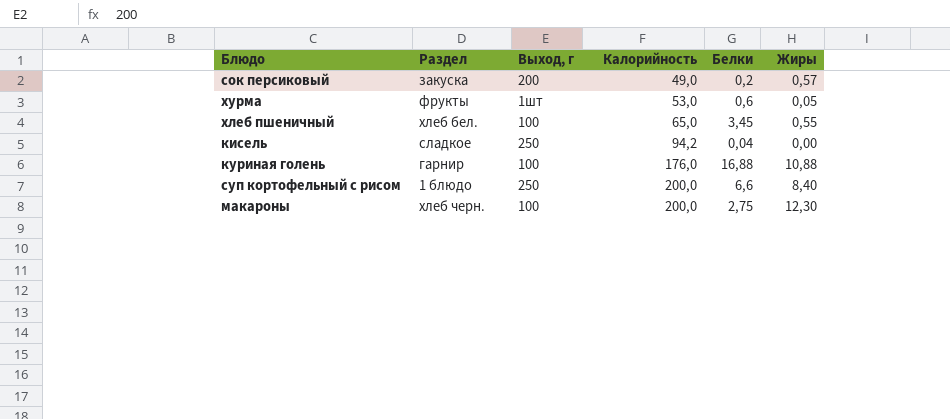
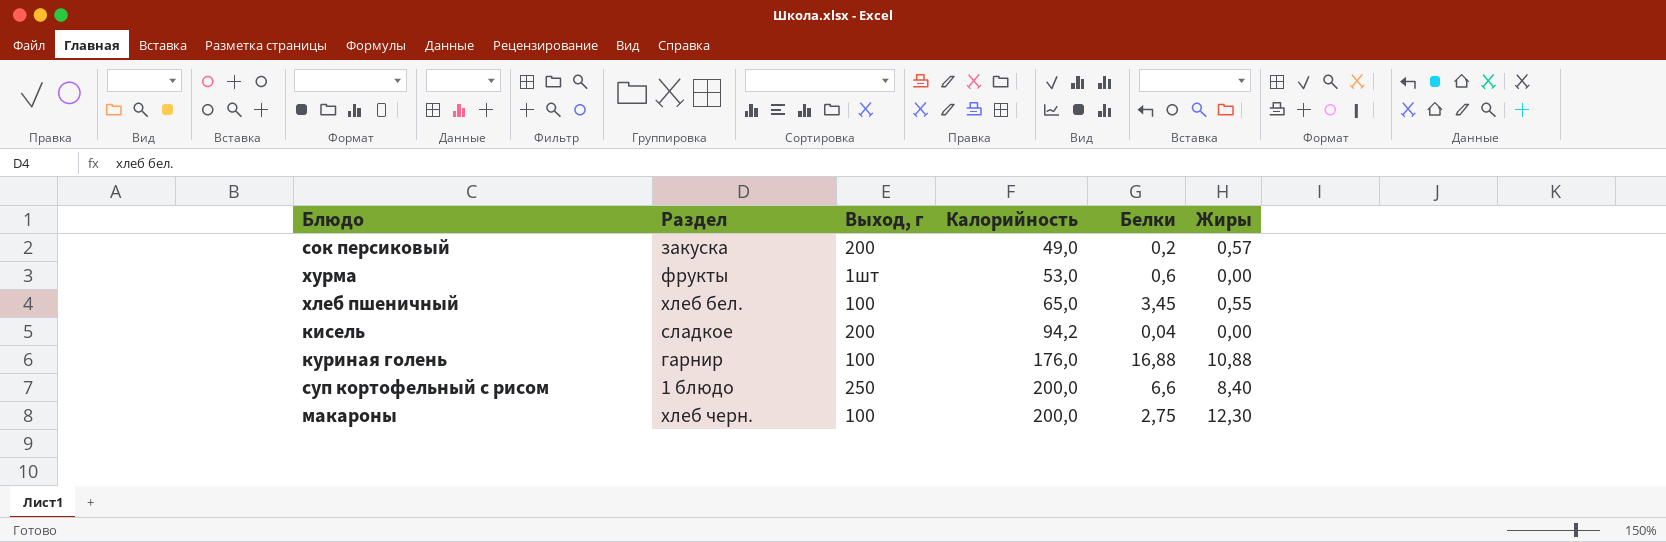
хурма | Жиры: 0,05 -> 0,00
кисель | Выход, г: 250 -> 200

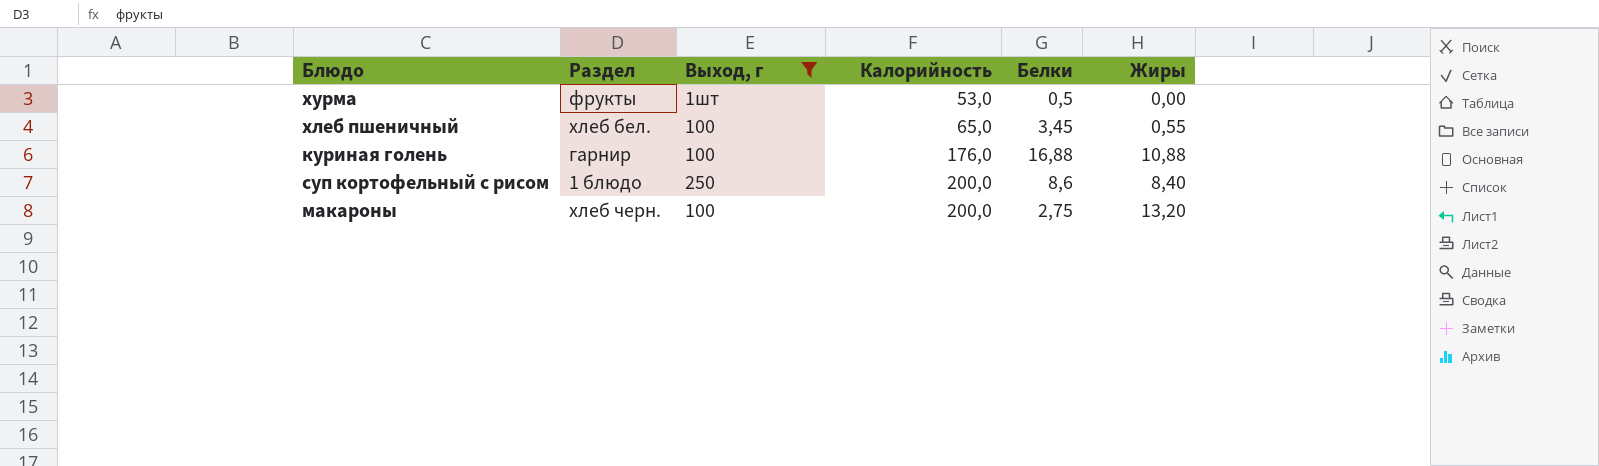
filter: none -> Выход, г != 200
хурма | Белки: 0,6 -> 0,5
суп кортофельный с рисом | Белки: 6,6 -> 8,6
макароны | Жиры: 12,30 -> 13,20

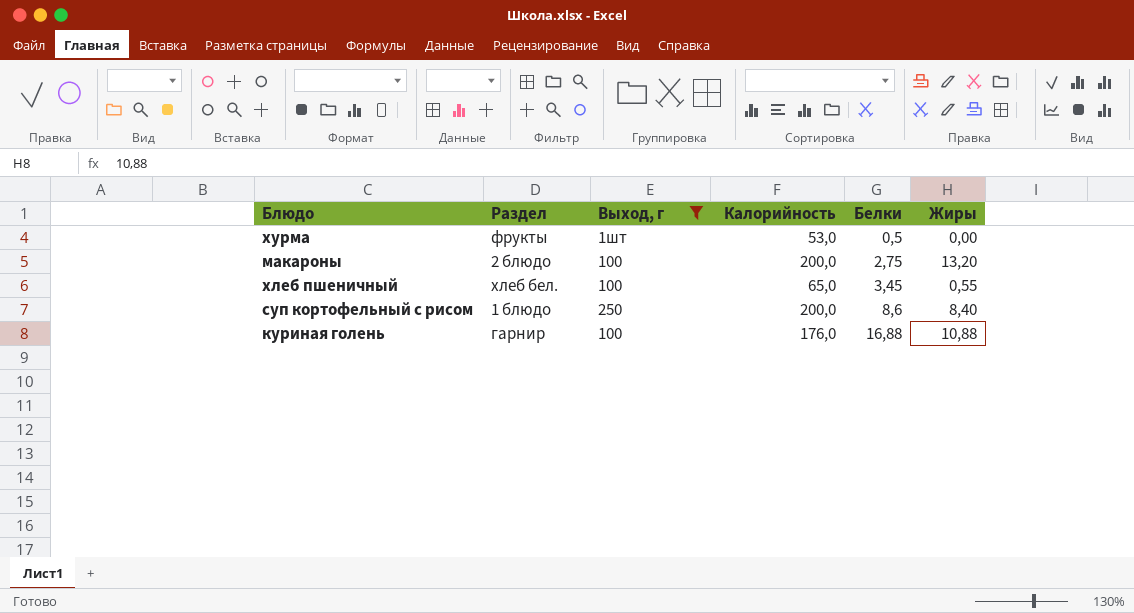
row order: Калорийность ascending -> Белки ascending
макароны | Раздел: хлеб черн. -> 2 блюдо

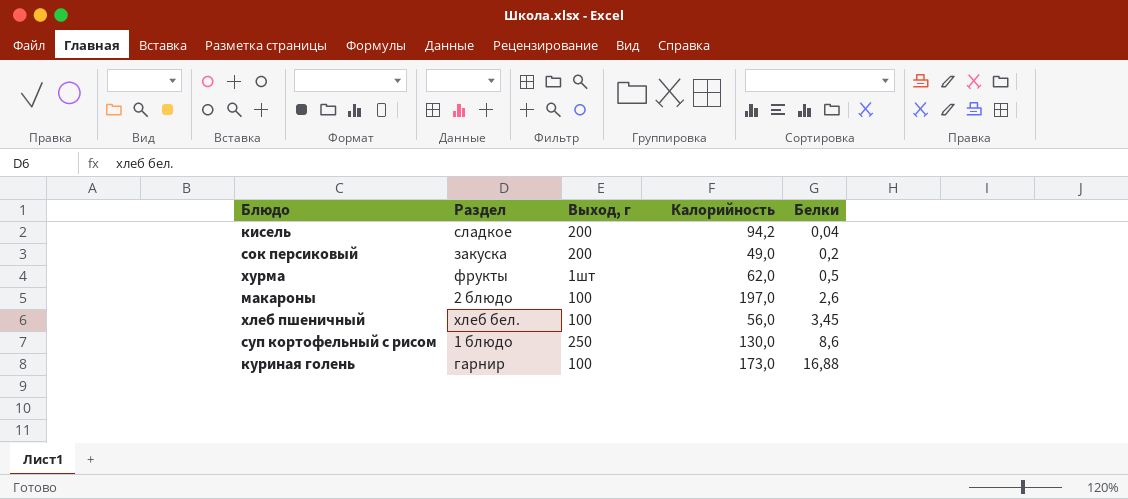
filter: Выход, г != 200 -> none
column Жиры | position: 6 -> none
хурма | Калорийность: 53,0 -> 62,0
макароны | Калорийность: 200,0 -> 197,0
макароны | Белки: 2,75 -> 2,6
хлеб пшеничный | Калорийность: 65,0 -> 56,0
суп кортофельный с рисом | Калорийность: 200,0 -> 130,0
куриная голень | Калорийность: 176,0 -> 173,0

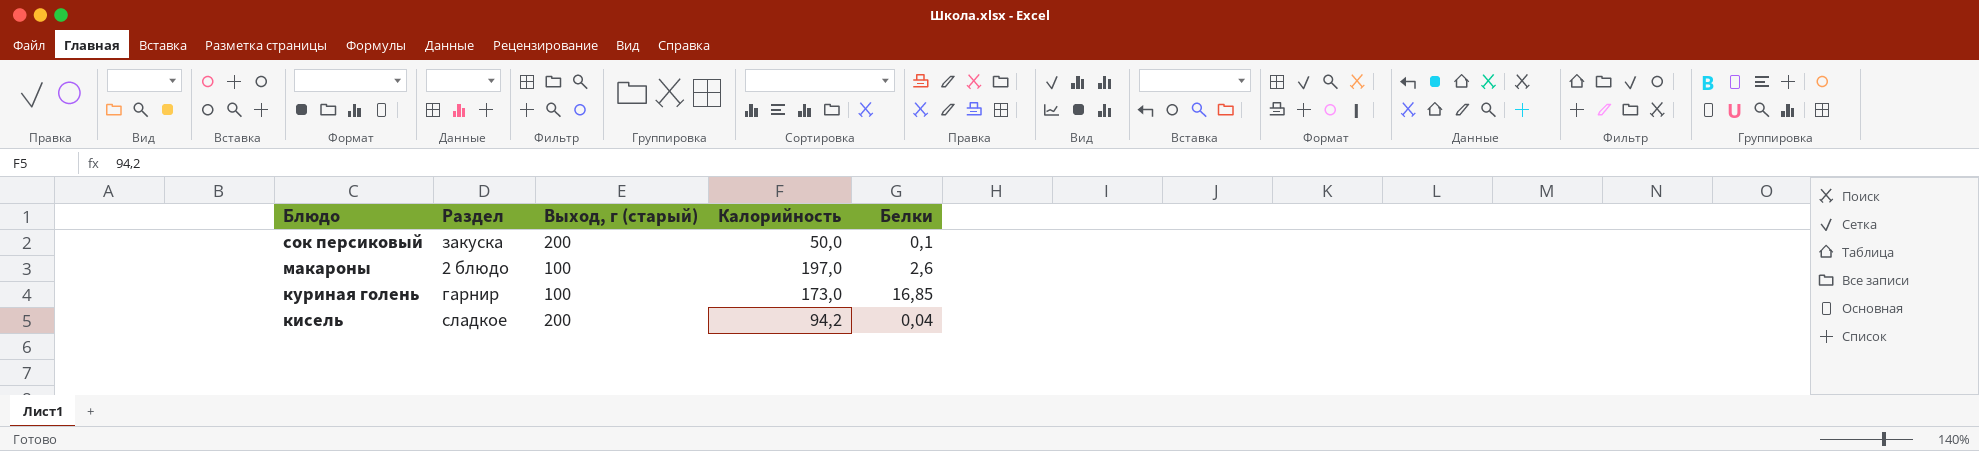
row order: Белки ascending -> Блюдо descending
column name: Выход, г -> Выход, г (старый)
row хурма: фрукты | 1шт | 62,0 | 0,5 -> none
row хлеб пшеничный: хлеб бел. | 100 | 56,0 | 3,45 -> none
row суп кортофельный с рисом: 1 блюдо | 250 | 130,0 | 8,6 -> none
сок персиковый | Калорийность: 49,0 -> 50,0
сок персиковый | Белки: 0,2 -> 0,1
куриная голень | Белки: 16,88 -> 16,85

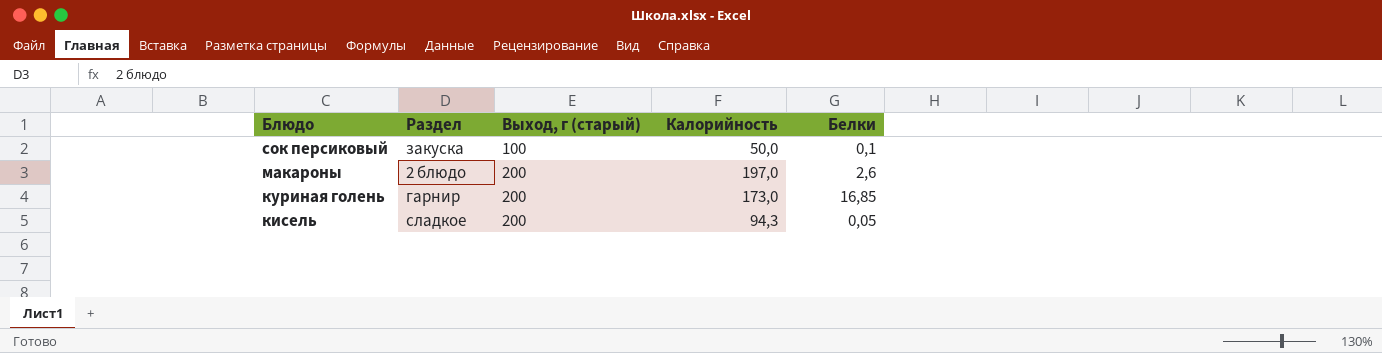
сок персиковый | Выход, г (старый): 200 -> 100
макароны | Выход, г (старый): 100 -> 200
куриная голень | Выход, г (старый): 100 -> 200
кисель | Калорийность: 94,2 -> 94,3
кисель | Белки: 0,04 -> 0,05

